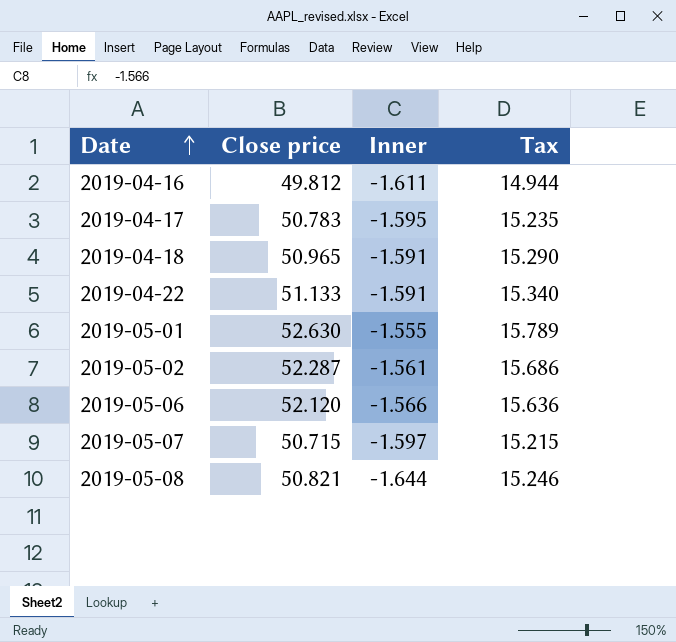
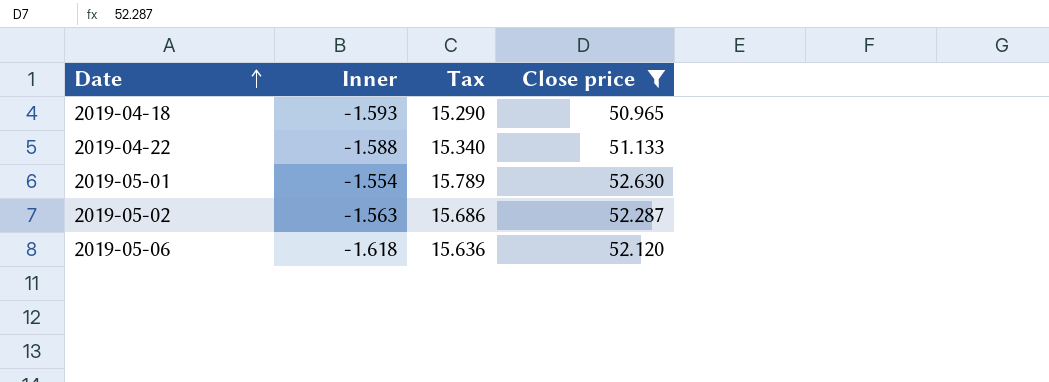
filter: none -> Close price >= 50.965
column Close price | position: 2 -> 4
2019-04-18 | Inner: -1.591 -> -1.593
2019-04-22 | Inner: -1.591 -> -1.588
2019-05-01 | Inner: -1.555 -> -1.554
2019-05-02 | Inner: -1.561 -> -1.563
2019-05-06 | Inner: -1.566 -> -1.618

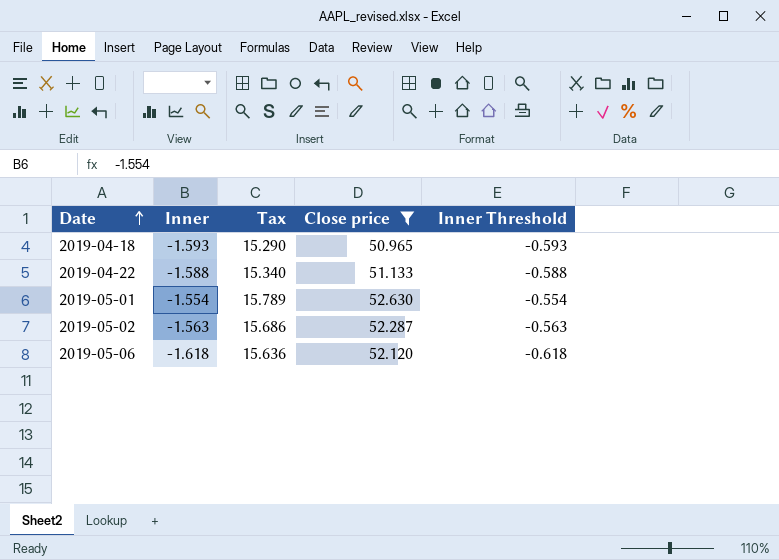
column Inner Threshold | formula: none -> [Inner] + 1

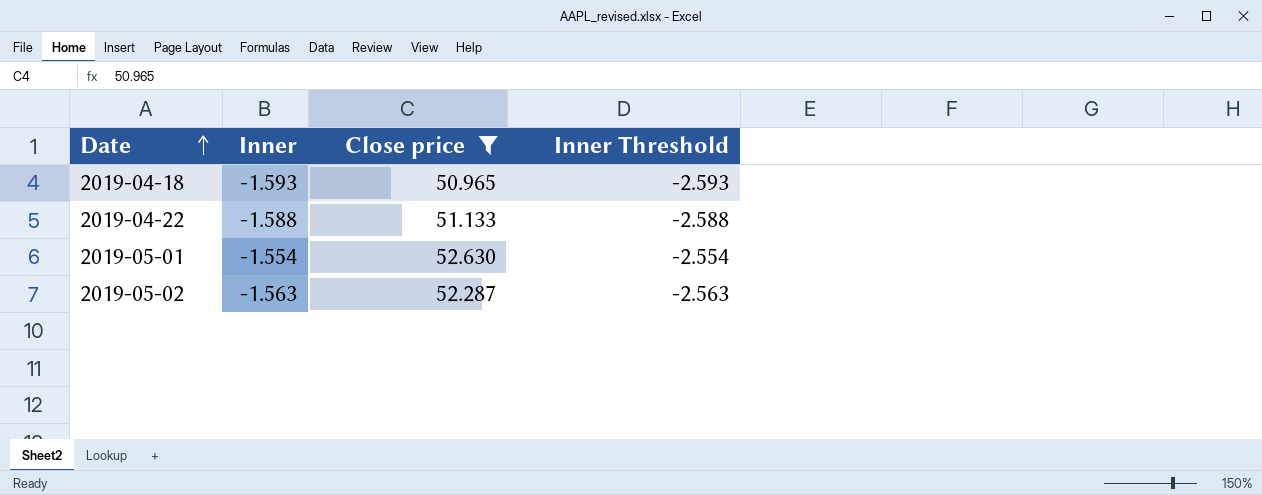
column Tax | formula: [Close price] * 0.3 -> none
column Inner Threshold | formula: [Inner] + 1 -> [Inner] - 1
row 2019-05-06: -1.618 | 15.636 | 52.120 | -0.618 -> none

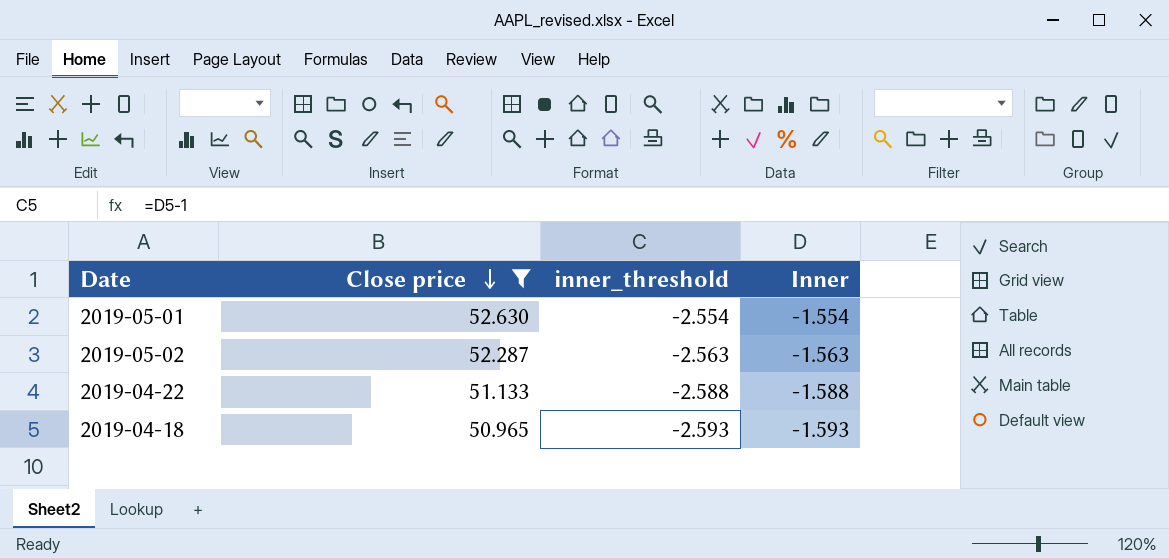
row order: Date ascending -> Close price descending
column name: Inner Threshold -> inner_threshold
column Inner | position: 2 -> 4

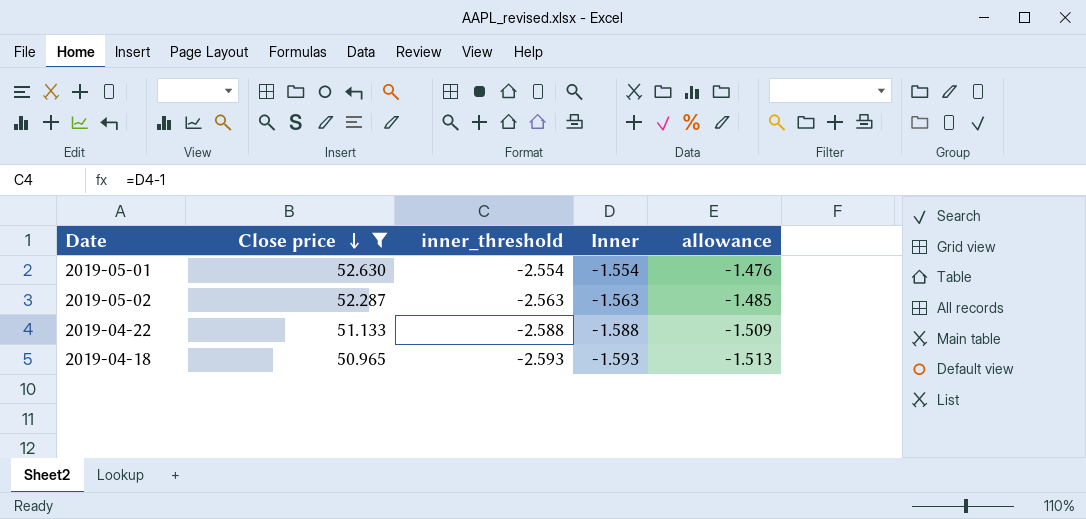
column allowance | formula: none -> [Inner] * 0.95

